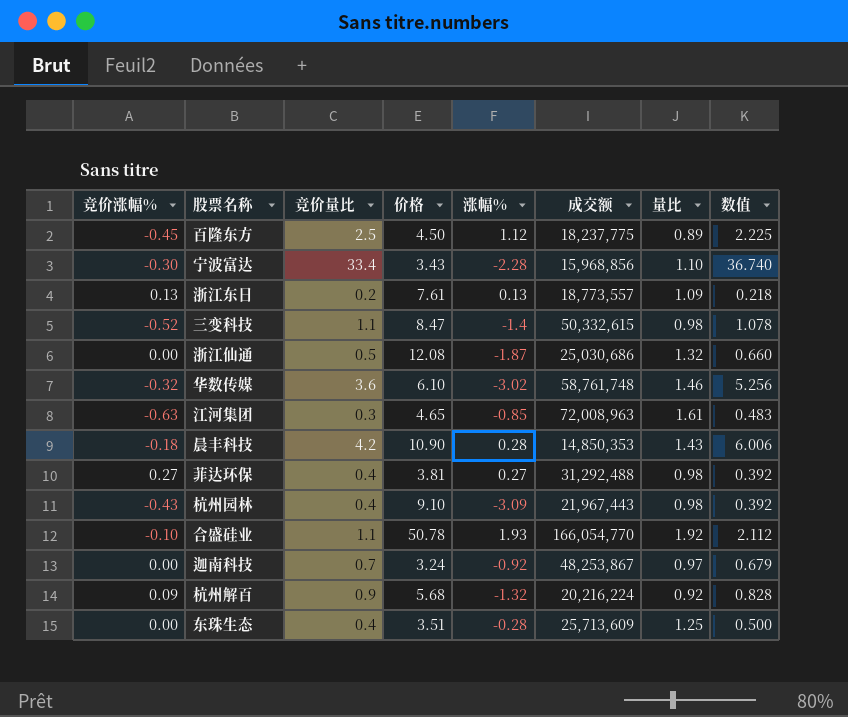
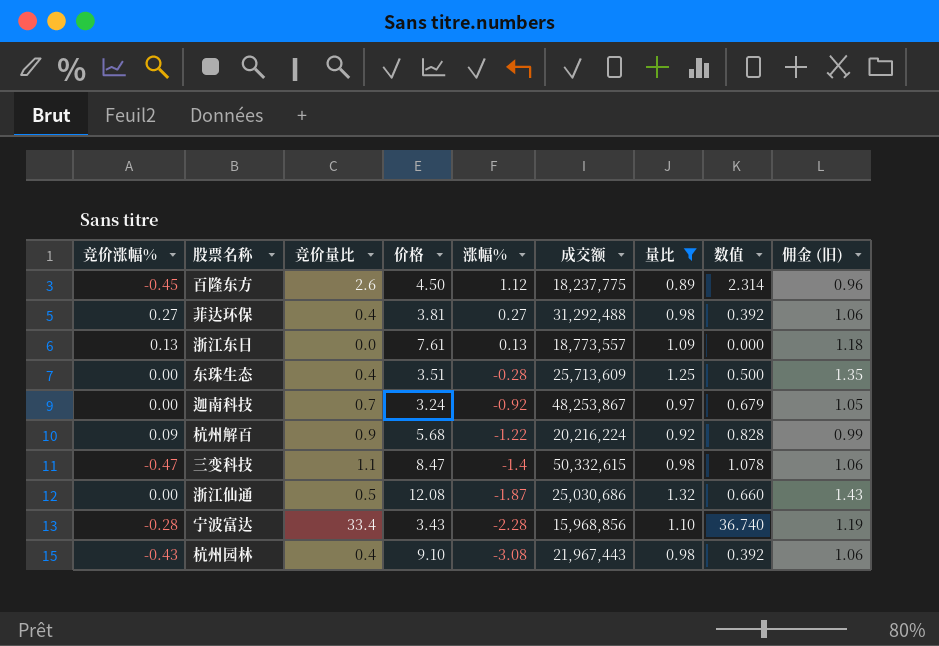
filter: none -> 量比 <= 1.32
row order: none -> 涨幅% descending
column 佣金 (旧) | formula: none -> [量比] * 1.08
百隆东方 | 竞价量比: 2.5 -> 2.6
百隆东方 | 数值: 2.225 -> 2.314
浙江东日 | 竞价量比: 0.2 -> 0.0
浙江东日 | 数值: 0.218 -> 0.000
杭州解百 | 涨幅%: -1.32 -> -1.22
三变科技 | 竞价涨幅%: -0.52 -> -0.47
宁波富达 | 竞价涨幅%: -0.30 -> -0.28
杭州园林 | 涨幅%: -3.09 -> -3.08

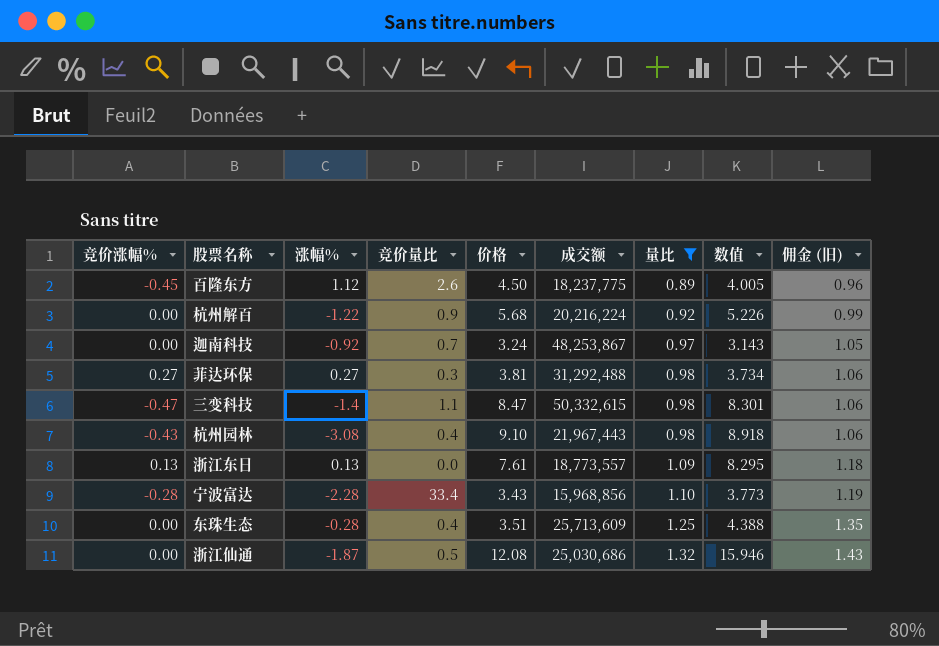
row order: 涨幅% descending -> 量比 ascending
column 涨幅% | position: 5 -> 3
column 数值 | formula: [竞价量比] * [量比] -> [价格] * [量比]
杭州解百 | 竞价涨幅%: 0.09 -> 0.00
菲达环保 | 竞价量比: 0.4 -> 0.3

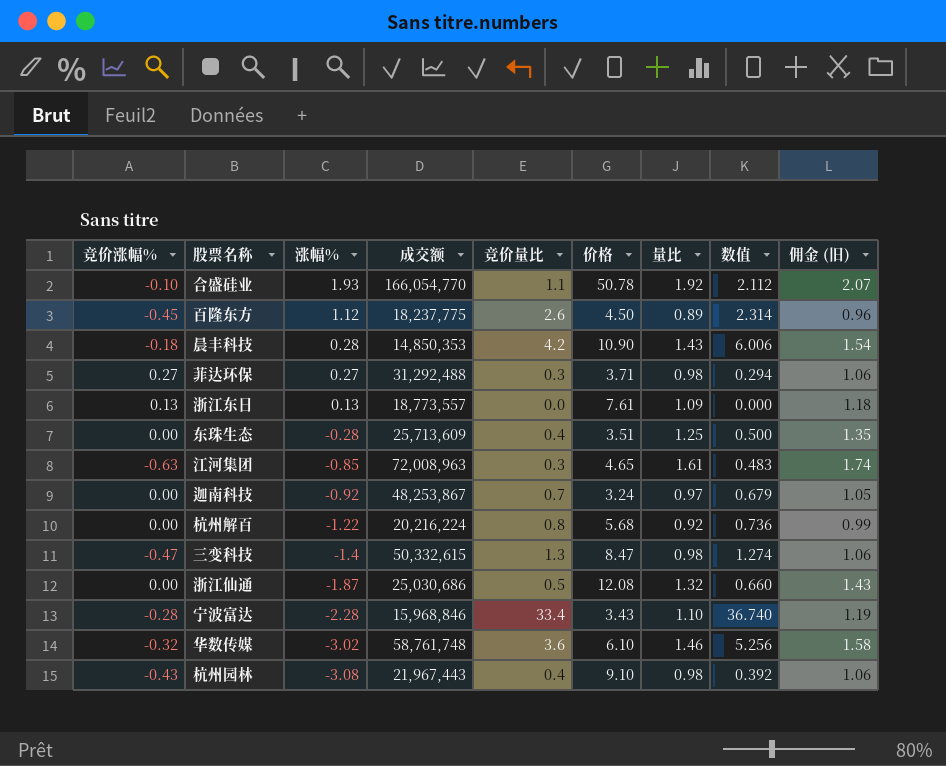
filter: 量比 <= 1.32 -> none
row order: 量比 ascending -> 涨幅% descending
column 成交额 | position: 6 -> 4
column 数值 | formula: [价格] * [量比] -> [竞价量比] * [量比]
菲达环保 | 价格: 3.81 -> 3.71
杭州解百 | 竞价量比: 0.9 -> 0.8
三变科技 | 竞价量比: 1.1 -> 1.3
宁波富达 | 成交额: 15,968,856 -> 15,968,846

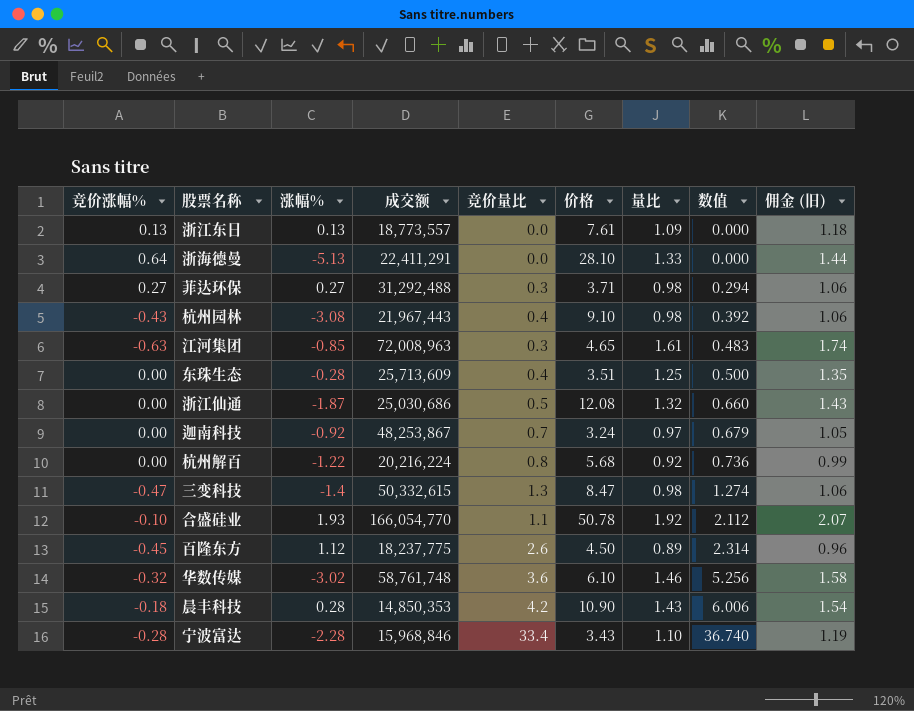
row order: 涨幅% descending -> 数值 ascending
row 浙海德曼: none -> 0.64 | -5.13 | 22,411,291 | 0.0 | 28.10 | 1.33 | 0.000 | 1.44

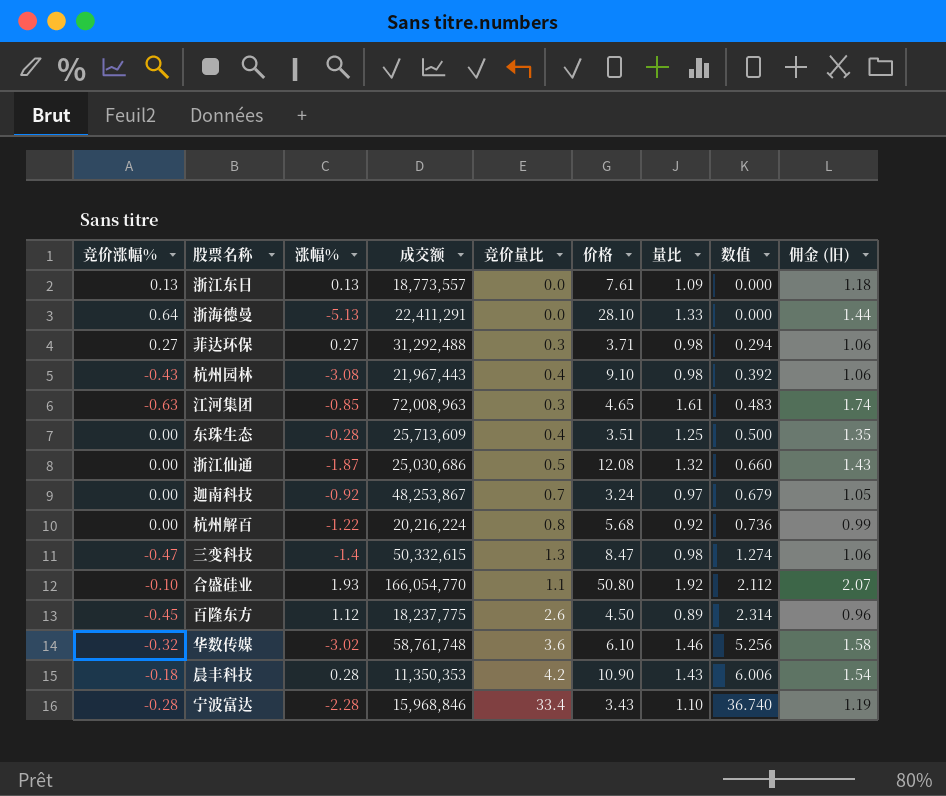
合盛硅业 | 价格: 50.78 -> 50.80
晨丰科技 | 成交额: 14,850,353 -> 11,350,353

